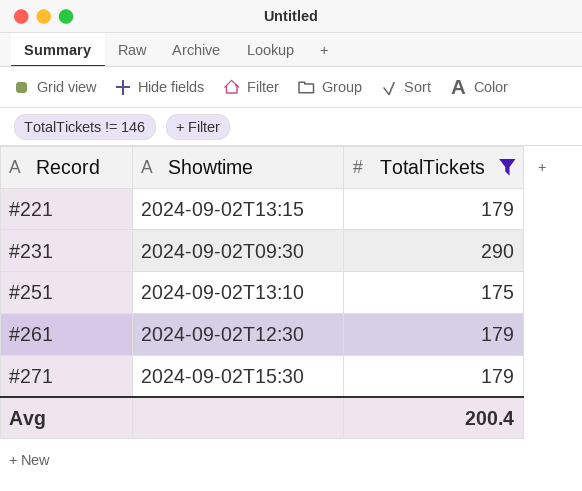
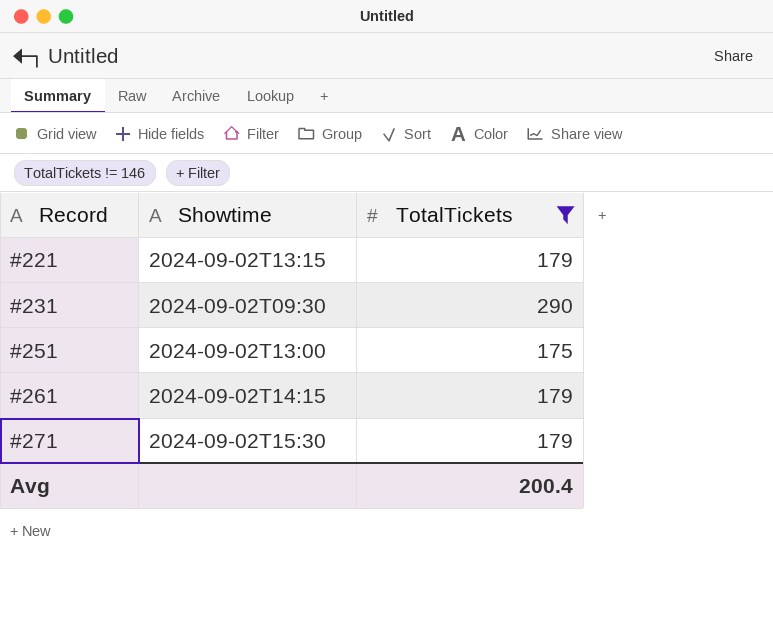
#251 | Showtime: 2024-09-02T13:10 -> 2024-09-02T13:00
#261 | Showtime: 2024-09-02T12:30 -> 2024-09-02T14:15

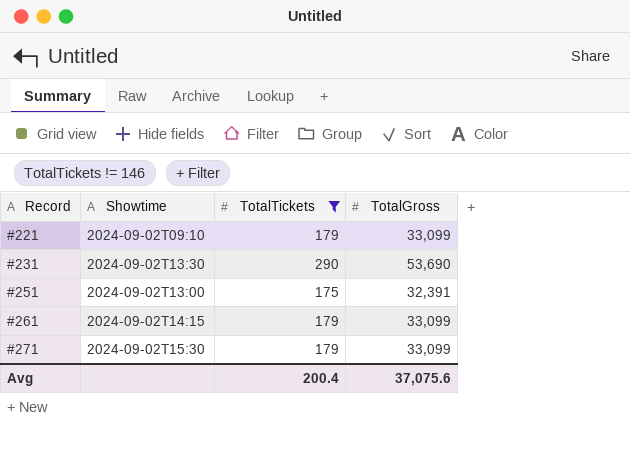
column TotalGross | position: none -> 4
#221 | Showtime: 2024-09-02T13:15 -> 2024-09-02T09:10
#231 | Showtime: 2024-09-02T09:30 -> 2024-09-02T13:30

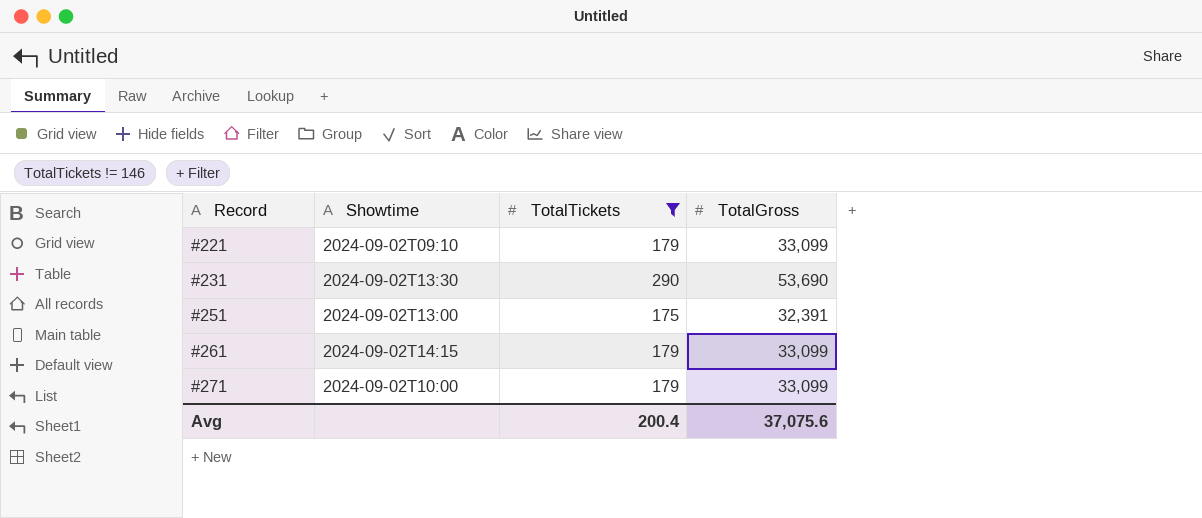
#271 | Showtime: 2024-09-02T15:30 -> 2024-09-02T10:00

